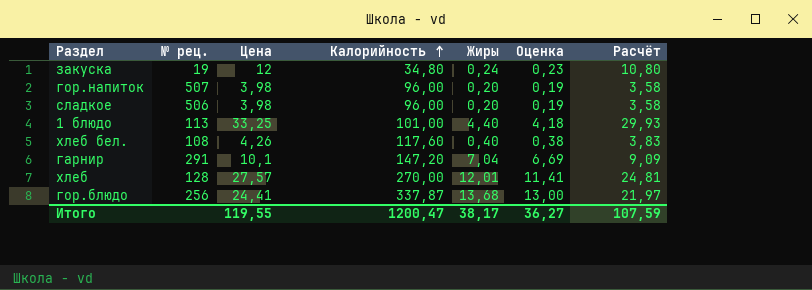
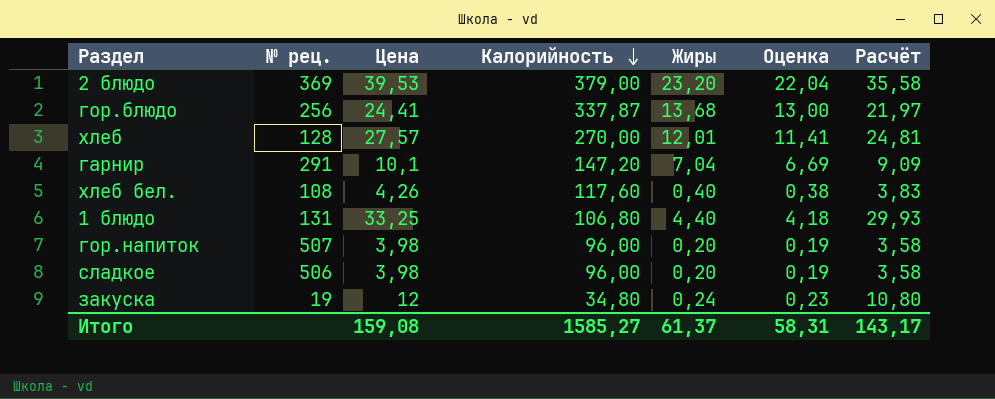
row order: Калорийность ascending -> Калорийность descending
row 2 блюдо: none -> 369 | 39,53 | 379,00 | 23,20 | 22,04 | 35,58
1 блюдо | № рец.: 113 -> 131
1 блюдо | Калорийность: 101,00 -> 106,80
Итого | Цена: 119,55 -> 159,08
Итого | Калорийность: 1200,47 -> 1585,27
Итого | Жиры: 38,17 -> 61,37
Итого | Оценка: 36,27 -> 58,31
Итого | Расчёт: 107,59 -> 143,17

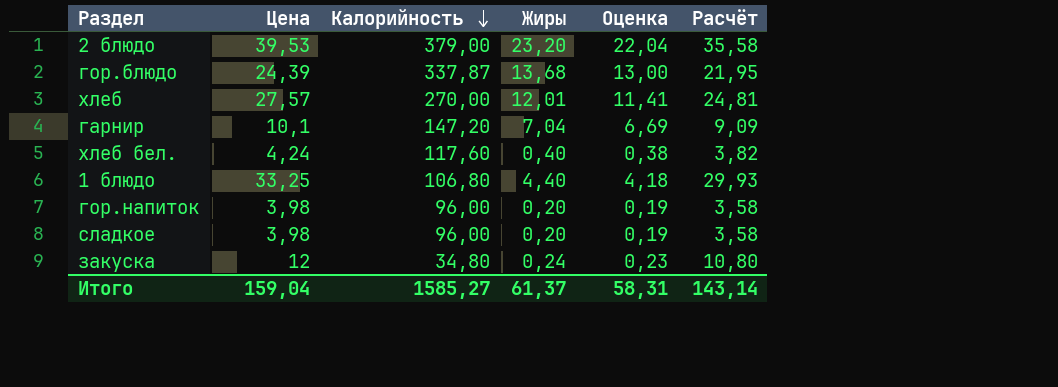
column № рец. | position: 2 -> none
гор.блюдо | Цена: 24,41 -> 24,39
гор.блюдо | Расчёт: 21,97 -> 21,95
хлеб бел. | Цена: 4,26 -> 4,24
хлеб бел. | Расчёт: 3,83 -> 3,82
Итого | Цена: 159,08 -> 159,04
Итого | Расчёт: 143,17 -> 143,14

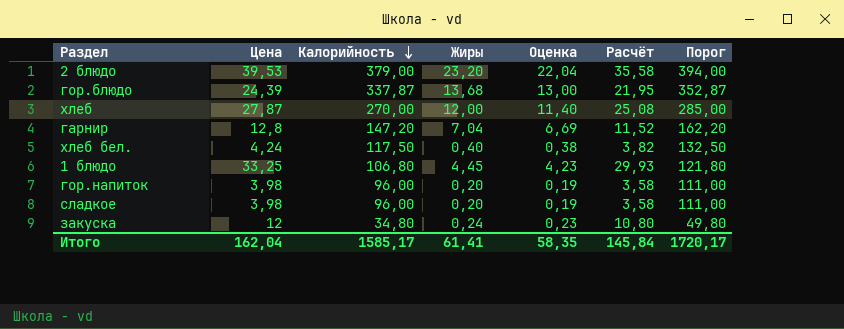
column Порог | formula: none -> [Калорийность] + 15
хлеб | Цена: 27,57 -> 27,87
хлеб | Жиры: 12,01 -> 12,00
хлеб | Оценка: 11,41 -> 11,40
хлеб | Расчёт: 24,81 -> 25,08
гарнир | Цена: 10,1 -> 12,8
гарнир | Расчёт: 9,09 -> 11,52
хлеб бел. | Калорийность: 117,60 -> 117,50
1 блюдо | Жиры: 4,40 -> 4,45
1 блюдо | Оценка: 4,18 -> 4,23
Итого | Цена: 159,04 -> 162,04
Итого | Калорийность: 1585,27 -> 1585,17
Итого | Жиры: 61,37 -> 61,41
Итого | Оценка: 58,31 -> 58,35
Итого | Расчёт: 143,14 -> 145,84

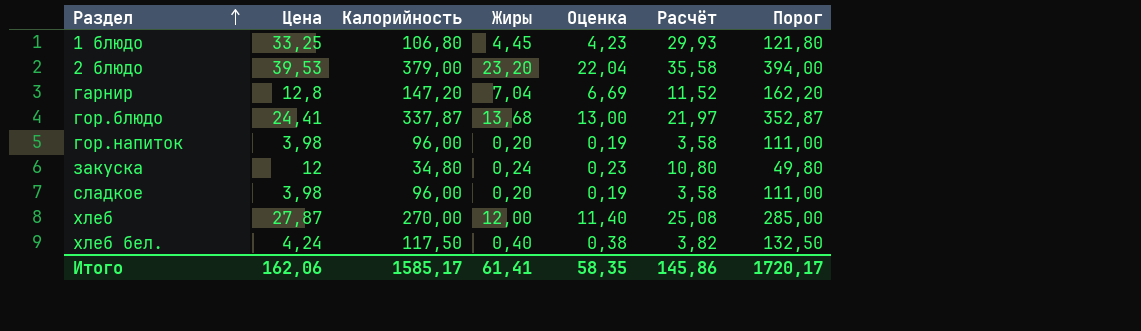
row order: Калорийность descending -> Раздел ascending
гор.блюдо | Цена: 24,39 -> 24,41
гор.блюдо | Расчёт: 21,95 -> 21,97
Итого | Цена: 162,04 -> 162,06
Итого | Расчёт: 145,84 -> 145,86

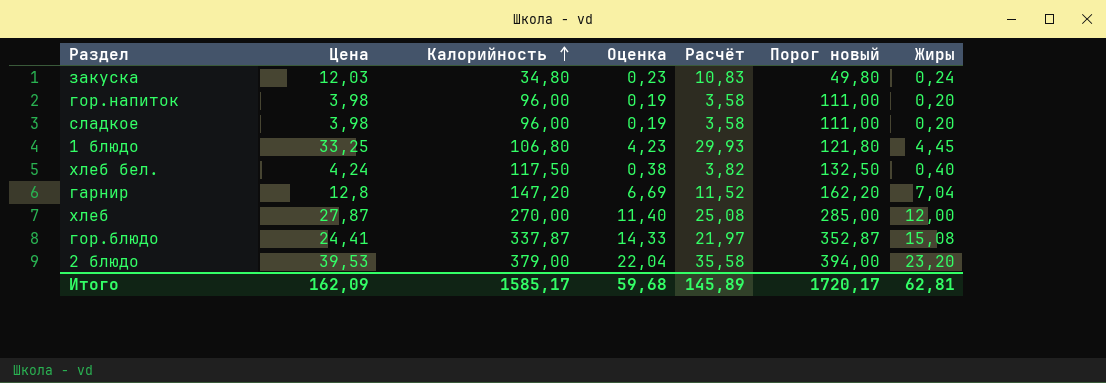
row order: Раздел ascending -> Калорийность ascending
column name: Порог -> Порог новый
column Жиры | position: 4 -> 7
закуска | Цена: 12 -> 12,03
закуска | Расчёт: 10,80 -> 10,83
гор.блюдо | Оценка: 13,00 -> 14,33
гор.блюдо | Жиры: 13,68 -> 15,08
Итого | Цена: 162,06 -> 162,09
Итого | Оценка: 58,35 -> 59,68
Итого | Расчёт: 145,86 -> 145,89
Итого | Жиры: 61,41 -> 62,81

